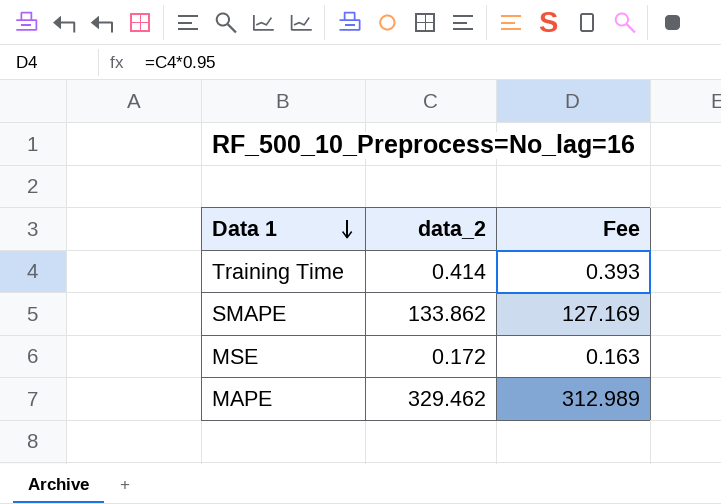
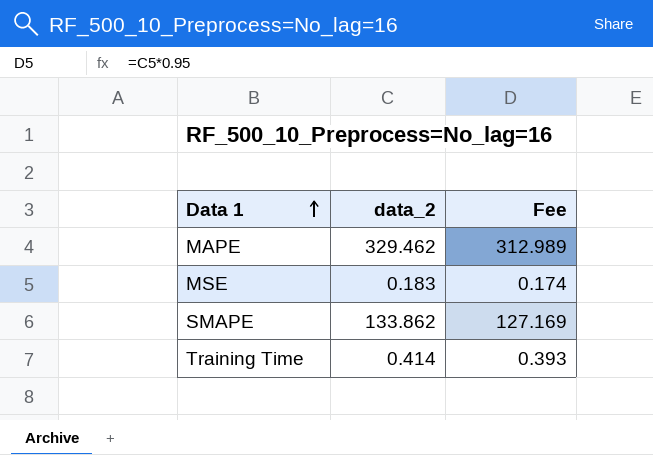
row order: Data 1 descending -> Data 1 ascending
MSE | data_2: 0.172 -> 0.183
MSE | Fee: 0.163 -> 0.174

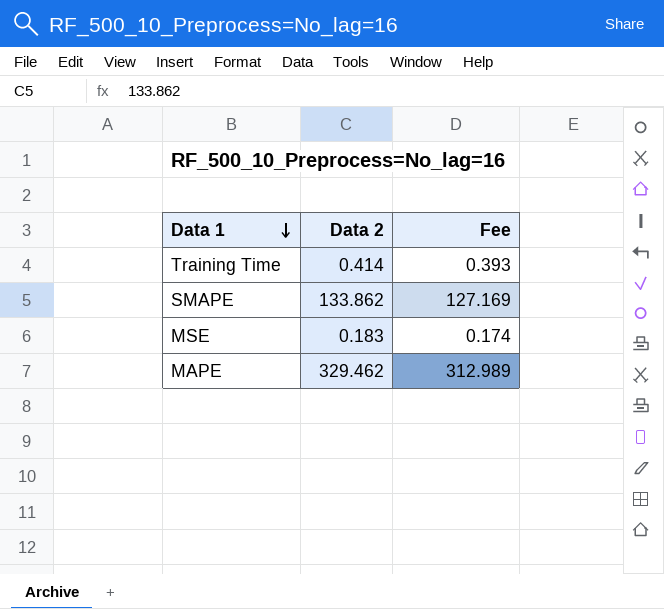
row order: Data 1 ascending -> Data 1 descending
column name: data_2 -> Data 2

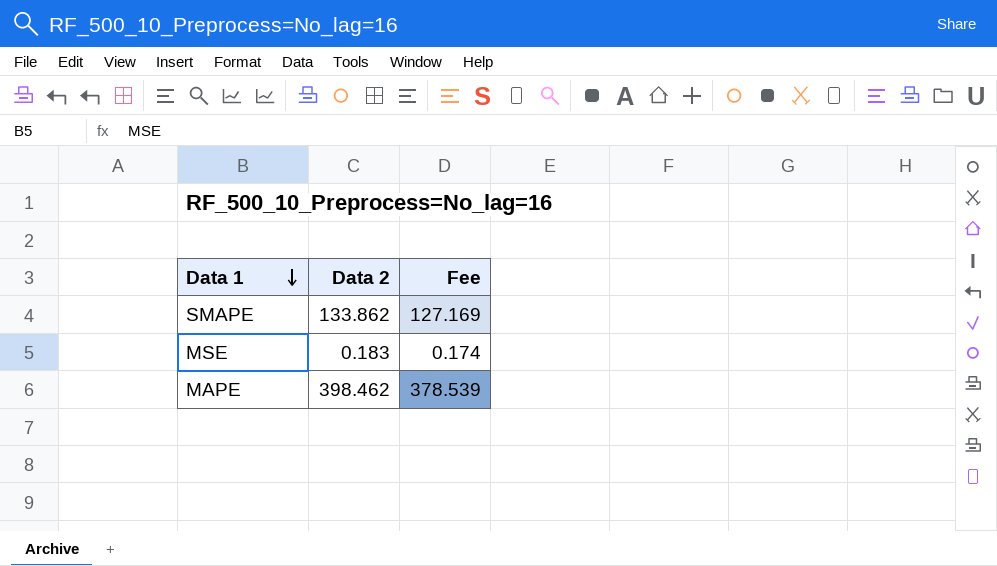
row Training Time: 0.414 | 0.393 -> none
MAPE | Data 2: 329.462 -> 398.462
MAPE | Fee: 312.989 -> 378.539

